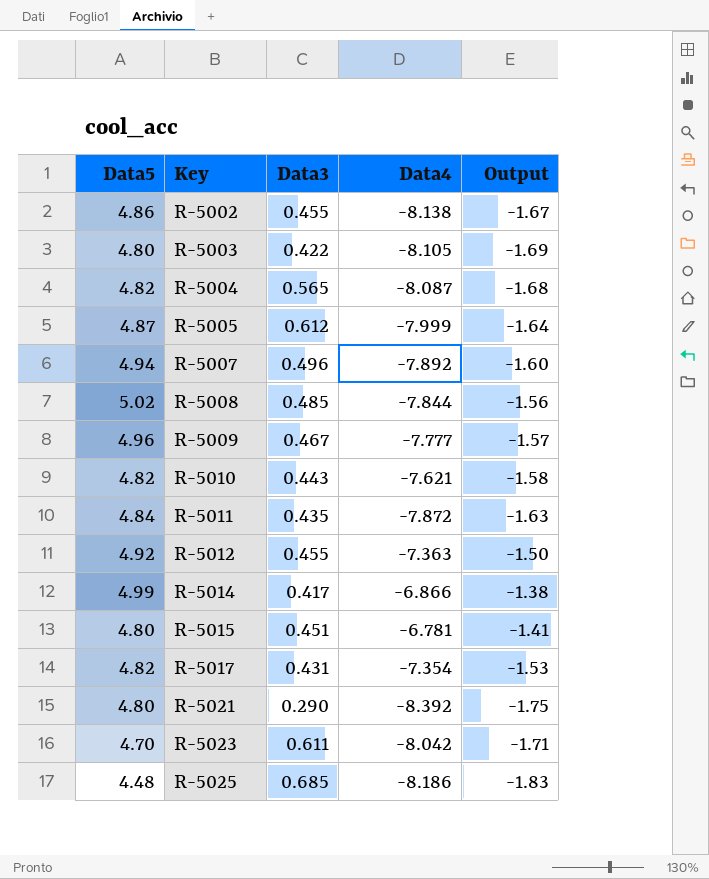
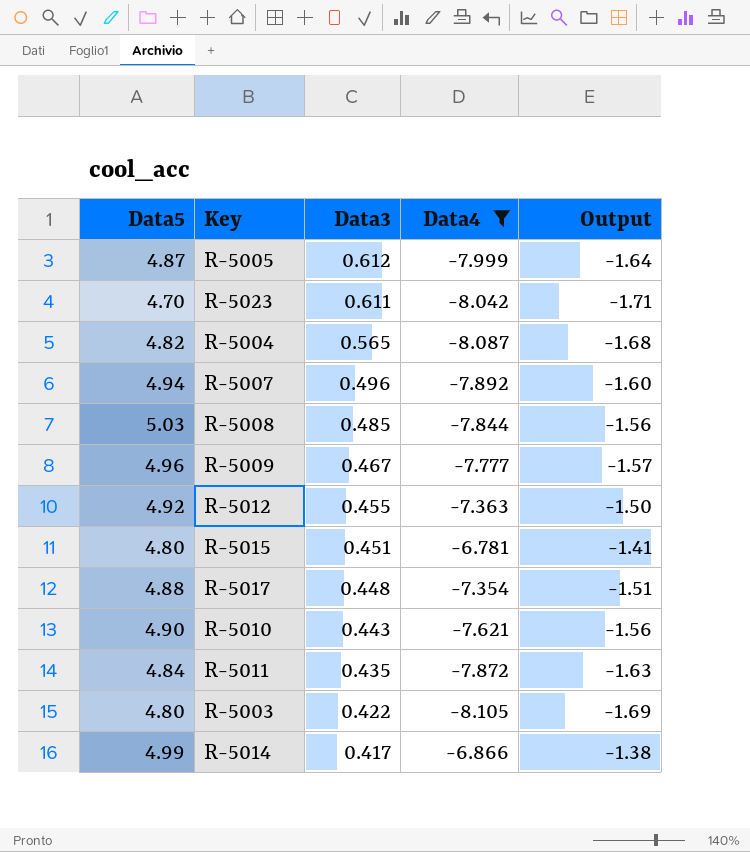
filter: none -> Data4 >= -8.105
row order: Key ascending -> Data3 descending
R-5008 | Data5: 5.02 -> 5.03
R-5017 | Data5: 4.82 -> 4.88
R-5017 | Data3: 0.431 -> 0.448
R-5017 | Output: -1.53 -> -1.51
R-5010 | Data5: 4.82 -> 4.90
R-5010 | Output: -1.58 -> -1.56

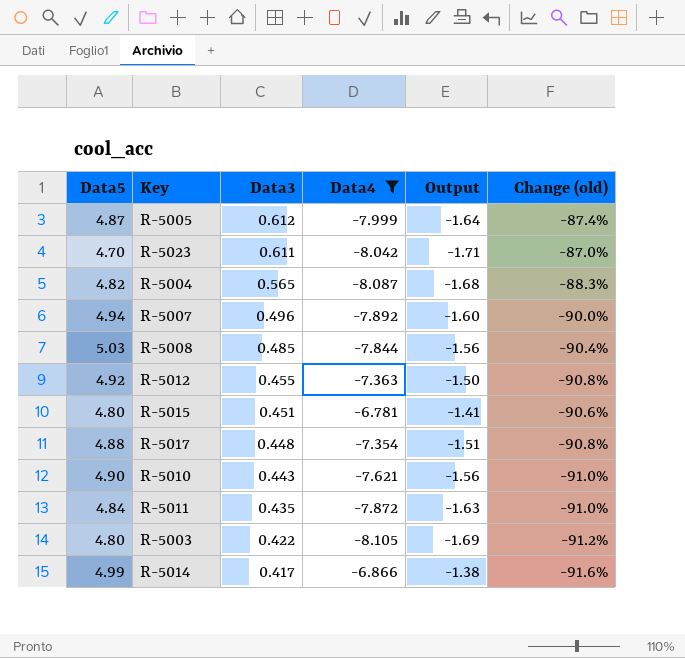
column Change (old) | formula: none -> ([Data3] - [Data5]) / [Data5]
row R-5009: 4.96 | 0.467 | -7.777 | -1.57 -> none

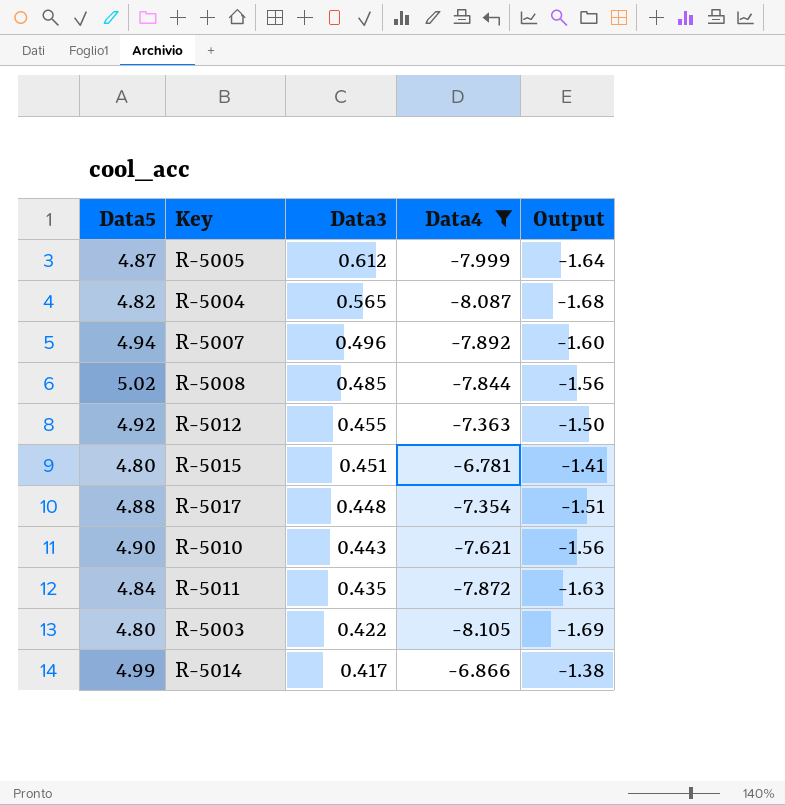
column Change (old) | formula: ([Data3] - [Data5]) / [Data5] -> none
row R-5023: 4.70 | 0.611 | -8.042 | -1.71 | -87.0% -> none
R-5008 | Data5: 5.03 -> 5.02

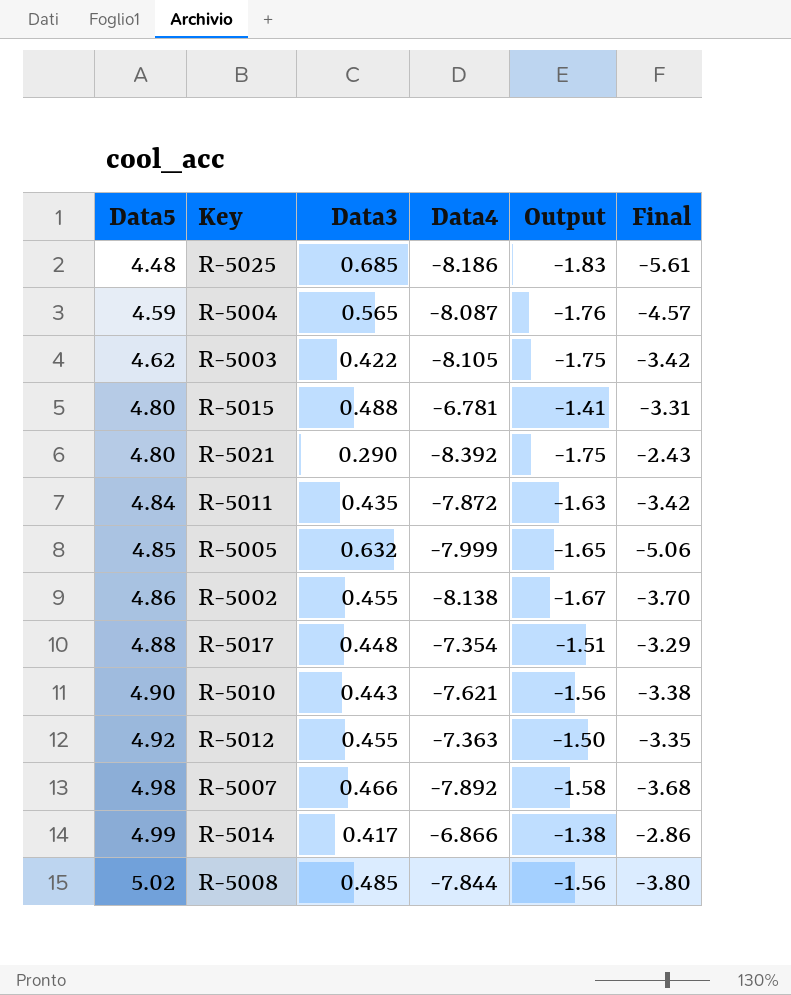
filter: Data4 >= -8.105 -> none
row order: Data3 descending -> Data5 ascending
column Final | formula: none -> [Data3] * [Data4]
R-5004 | Data5: 4.82 -> 4.59
R-5004 | Output: -1.68 -> -1.76
R-5003 | Data5: 4.80 -> 4.62
R-5003 | Output: -1.69 -> -1.75
R-5015 | Data3: 0.451 -> 0.488
R-5005 | Data5: 4.87 -> 4.85
R-5005 | Data3: 0.612 -> 0.632
R-5005 | Output: -1.64 -> -1.65
R-5007 | Data5: 4.94 -> 4.98
R-5007 | Data3: 0.496 -> 0.466
R-5007 | Output: -1.60 -> -1.58

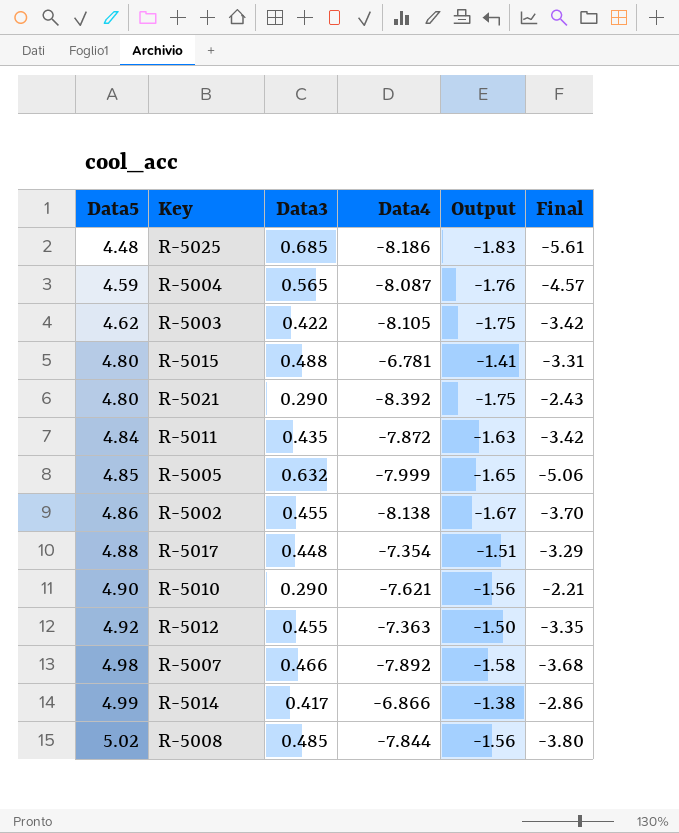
R-5010 | Data3: 0.443 -> 0.290
R-5010 | Final: -3.38 -> -2.21

